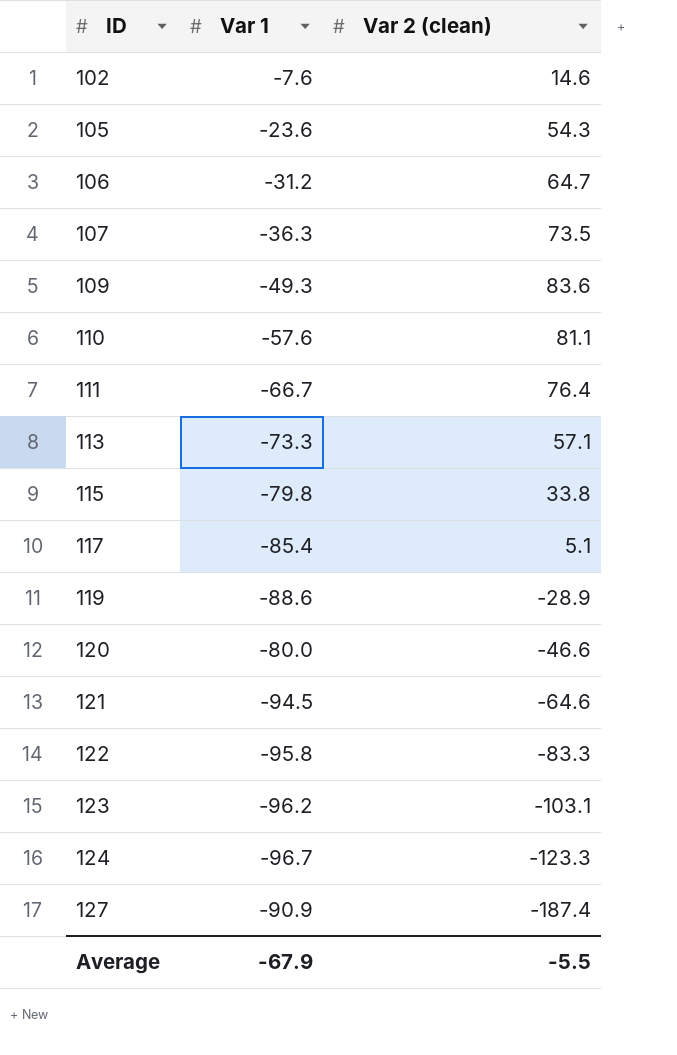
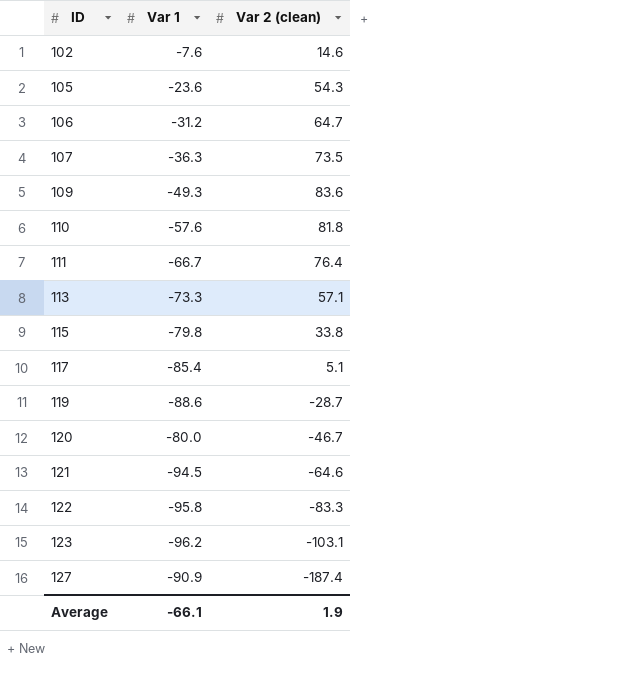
row 124: -96.7 | -123.3 -> none
110 | Var 2 (clean): 81.1 -> 81.8
119 | Var 2 (clean): -28.9 -> -28.7
120 | Var 2 (clean): -46.6 -> -46.7
Average | Var 1: -67.9 -> -66.1
Average | Var 2 (clean): -5.5 -> 1.9

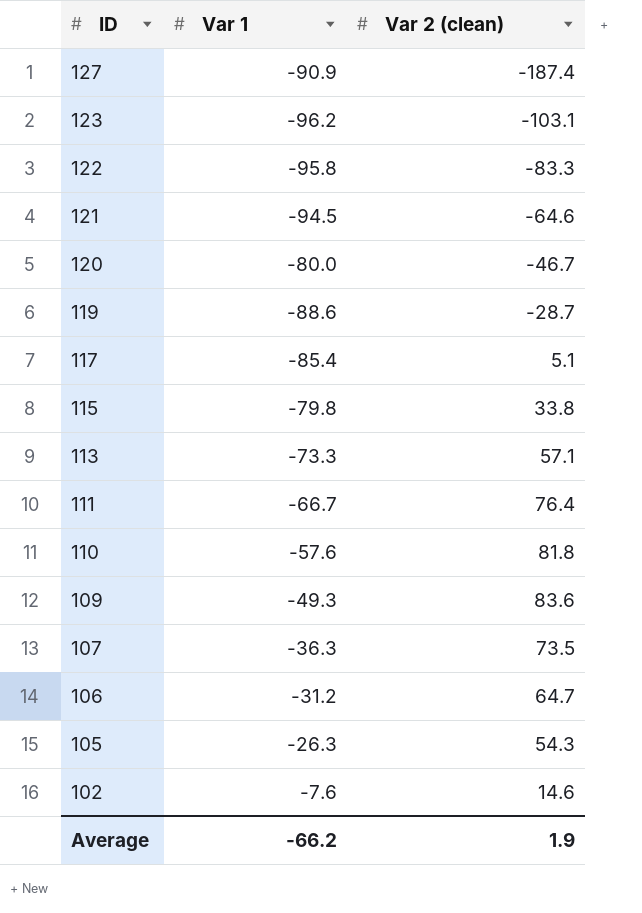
row order: ID ascending -> ID descending
105 | Var 1: -23.6 -> -26.3
Average | Var 1: -66.1 -> -66.2

